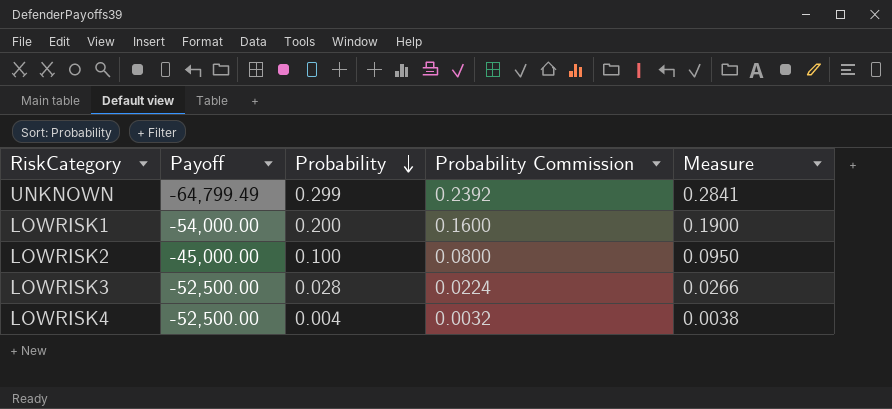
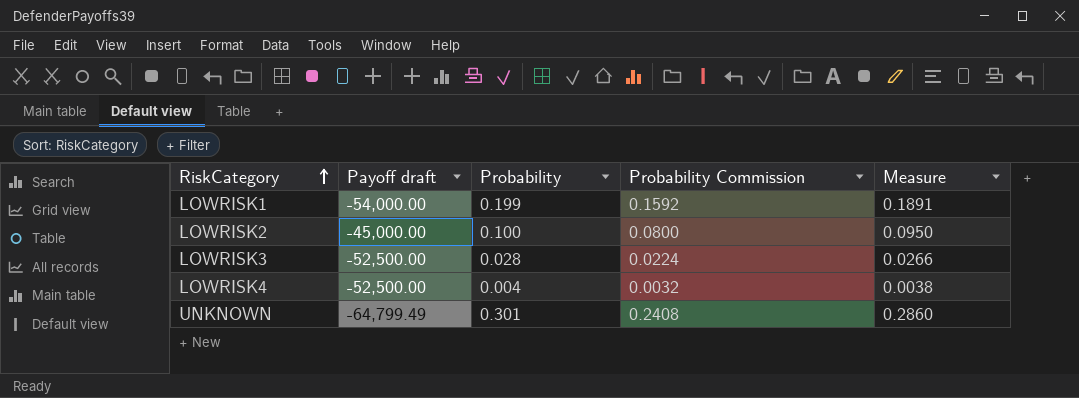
row order: Probability descending -> RiskCategory ascending
column name: Payoff -> Payoff draft
LOWRISK1 | Probability: 0.200 -> 0.199
LOWRISK1 | Probability Commission: 0.1600 -> 0.1592
LOWRISK1 | Measure: 0.1900 -> 0.1891
UNKNOWN | Probability: 0.299 -> 0.301
UNKNOWN | Probability Commission: 0.2392 -> 0.2408
UNKNOWN | Measure: 0.2841 -> 0.2860

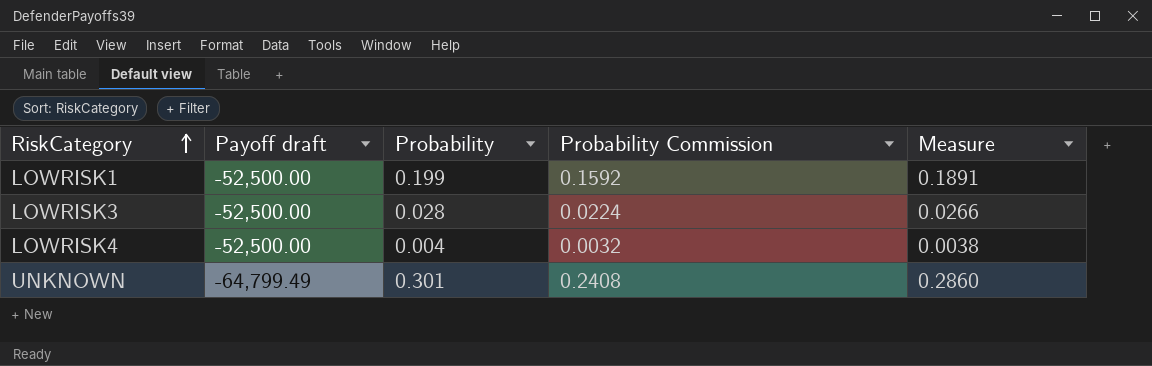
row LOWRISK2: -45,000.00 | 0.100 | 0.0800 | 0.0950 -> none
LOWRISK1 | Payoff draft: -54,000.00 -> -52,500.00

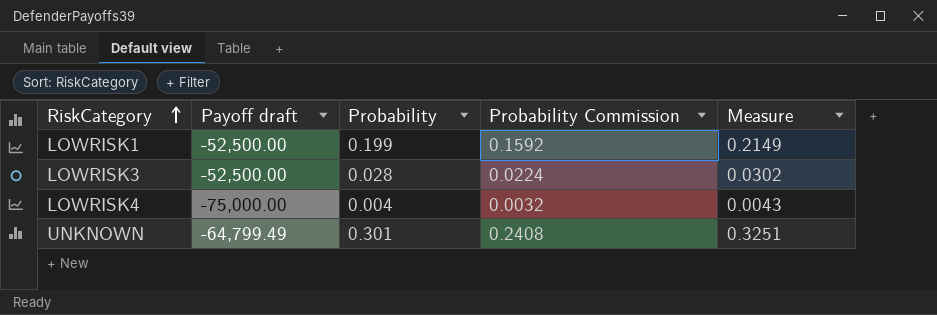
column Measure | formula: [Probability] * 0.95 -> [Probability] * 1.08
LOWRISK4 | Payoff draft: -52,500.00 -> -75,000.00

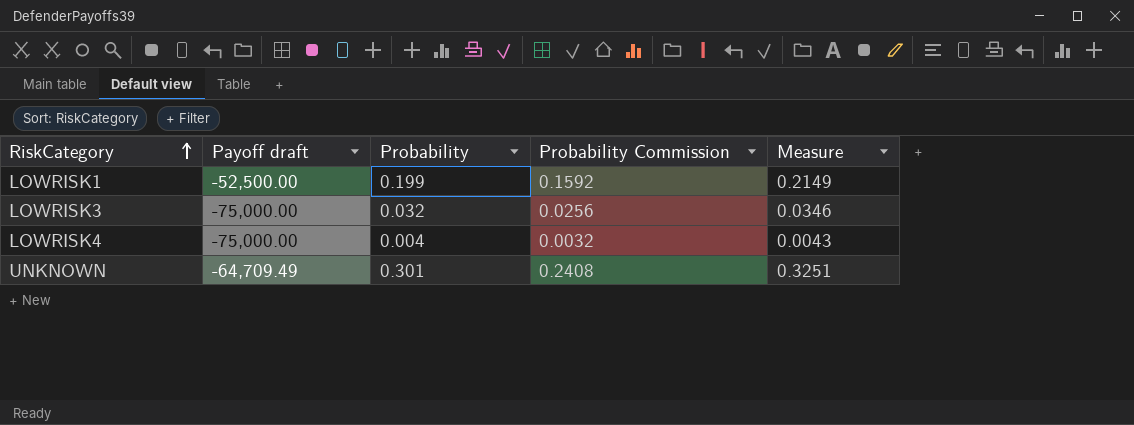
LOWRISK3 | Payoff draft: -52,500.00 -> -75,000.00
LOWRISK3 | Probability: 0.028 -> 0.032
LOWRISK3 | Probability Commission: 0.0224 -> 0.0256
LOWRISK3 | Measure: 0.0302 -> 0.0346
UNKNOWN | Payoff draft: -64,799.49 -> -64,709.49

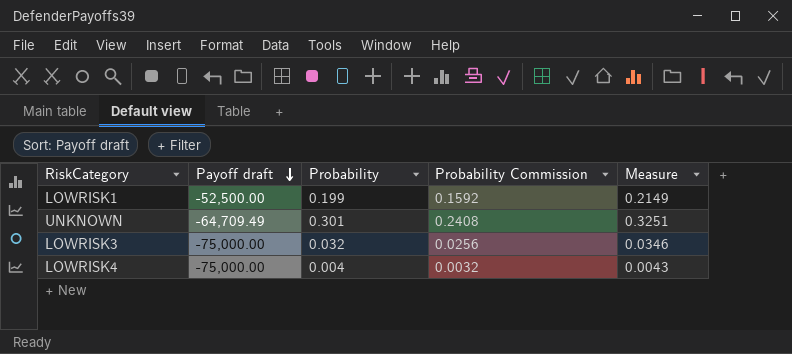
row order: RiskCategory ascending -> Payoff draft descending

